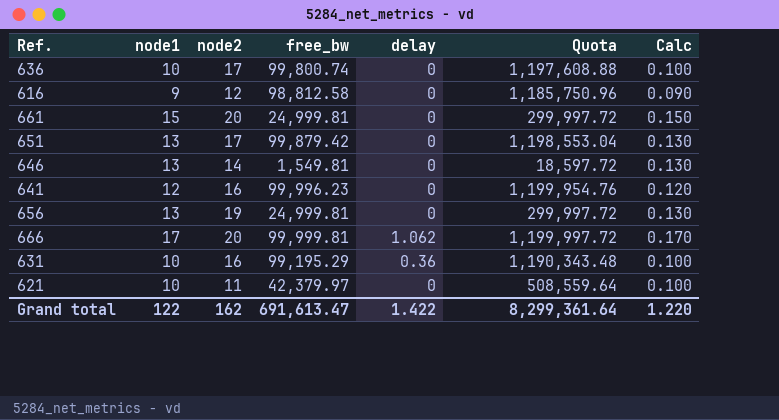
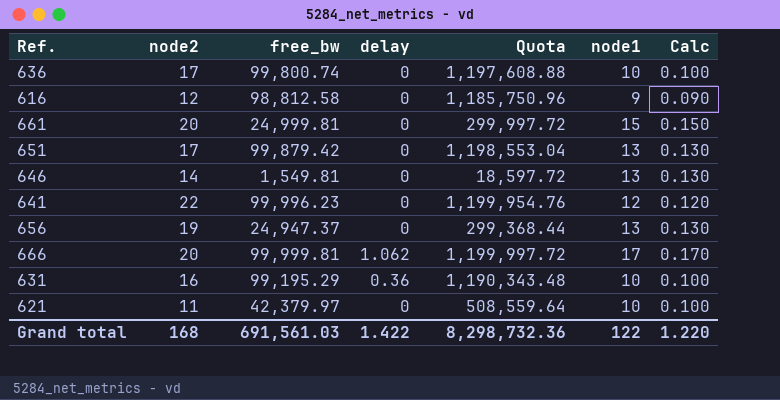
column node1 | position: 2 -> 6
641 | node2: 16 -> 22
656 | free_bw: 24,999.81 -> 24,947.37
656 | Quota: 299,997.72 -> 299,368.44
Grand total | node2: 162 -> 168
Grand total | free_bw: 691,613.47 -> 691,561.03
Grand total | Quota: 8,299,361.64 -> 8,298,732.36

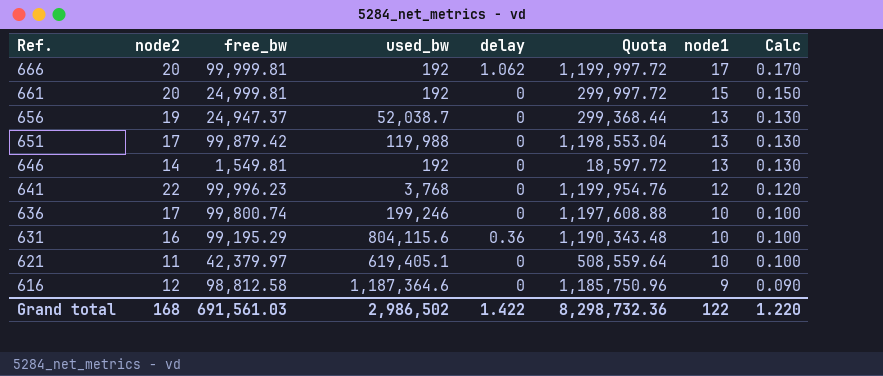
row order: none -> Ref. descending
column used_bw | position: none -> 4

